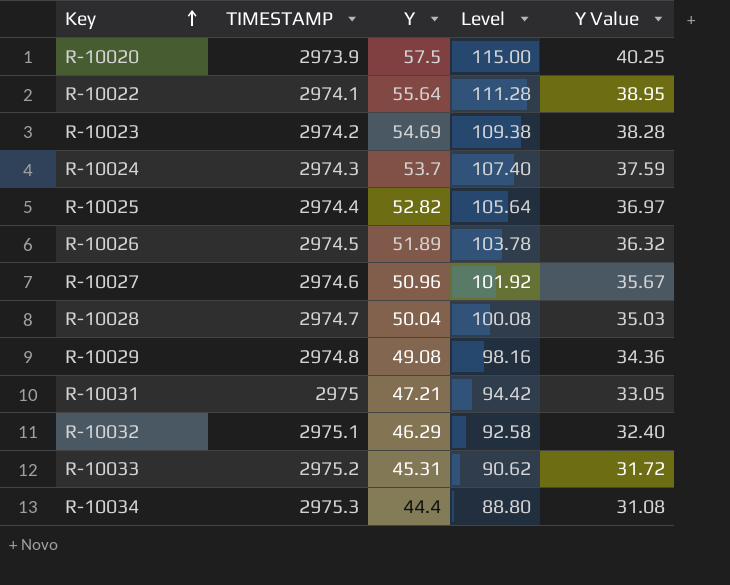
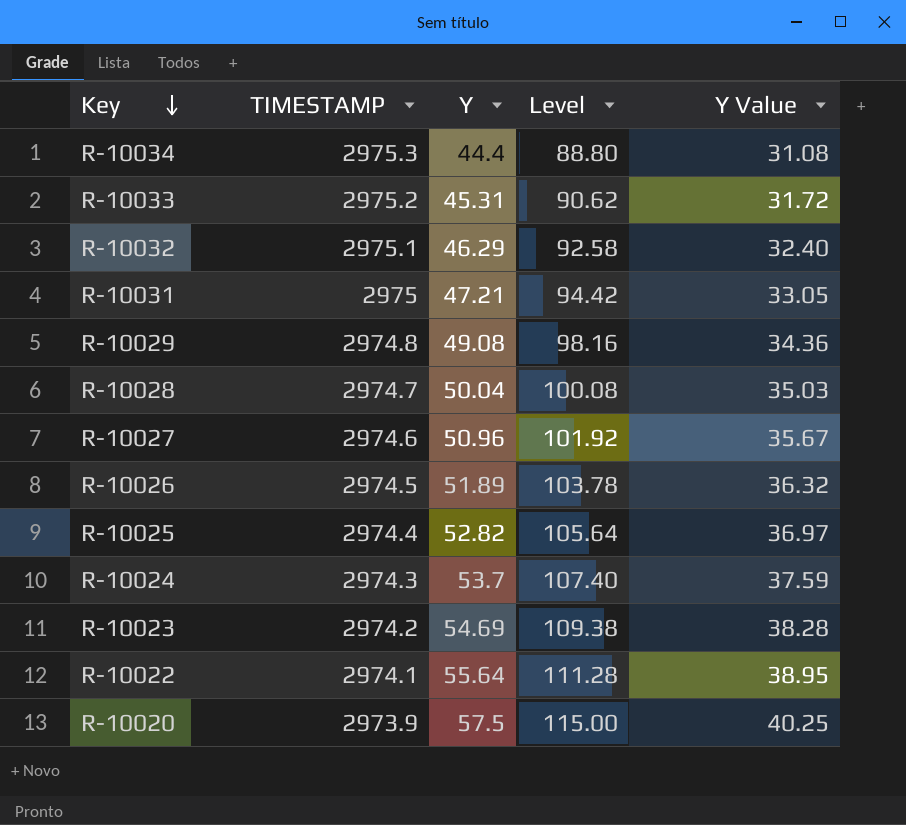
row order: Key ascending -> Key descending

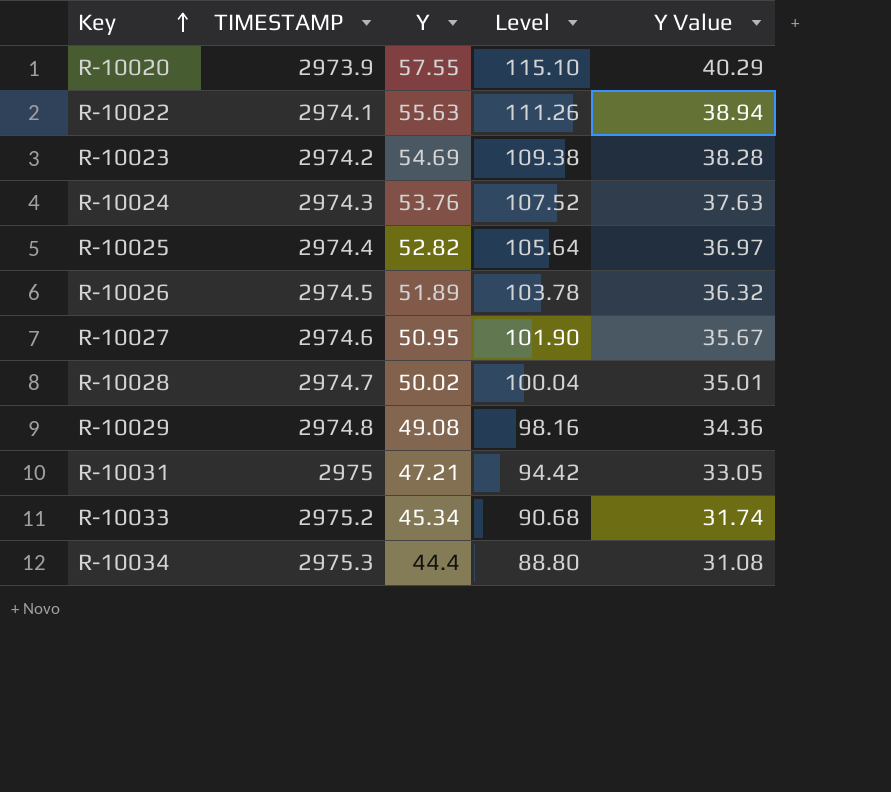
row order: Key descending -> Key ascending
row R-10032: 2975.1 | 46.29 | 92.58 | 32.40 -> none
R-10020 | Y: 57.5 -> 57.55
R-10020 | Level: 115.00 -> 115.10
R-10020 | Y Value: 40.25 -> 40.29
R-10022 | Y: 55.64 -> 55.63
R-10022 | Level: 111.28 -> 111.26
R-10022 | Y Value: 38.95 -> 38.94
R-10024 | Y: 53.7 -> 53.76
R-10024 | Level: 107.40 -> 107.52
R-10024 | Y Value: 37.59 -> 37.63
R-10027 | Y: 50.96 -> 50.95
R-10027 | Level: 101.92 -> 101.90
R-10028 | Y: 50.04 -> 50.02
R-10028 | Level: 100.08 -> 100.04
R-10028 | Y Value: 35.03 -> 35.01
R-10033 | Y: 45.31 -> 45.34
R-10033 | Level: 90.62 -> 90.68
R-10033 | Y Value: 31.72 -> 31.74

